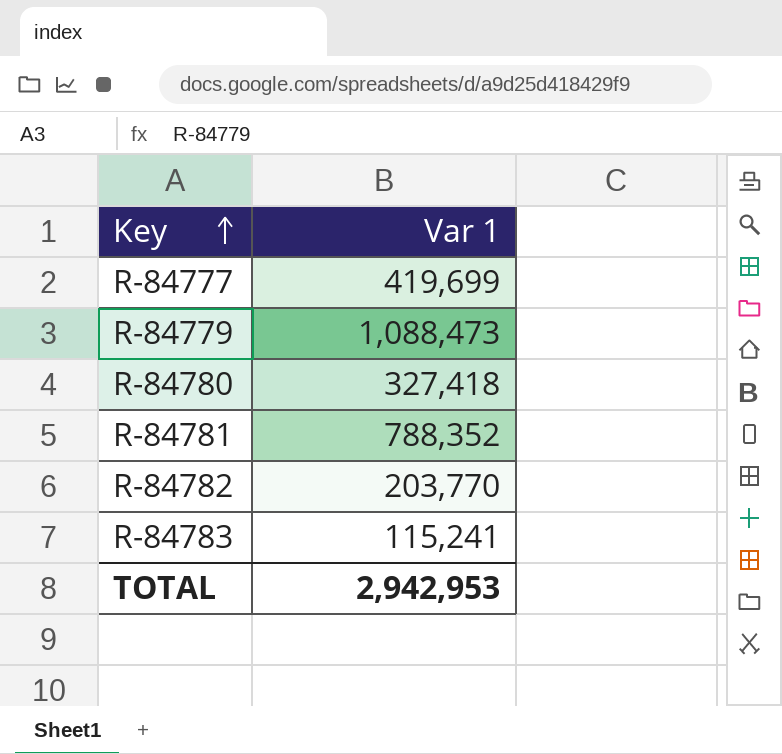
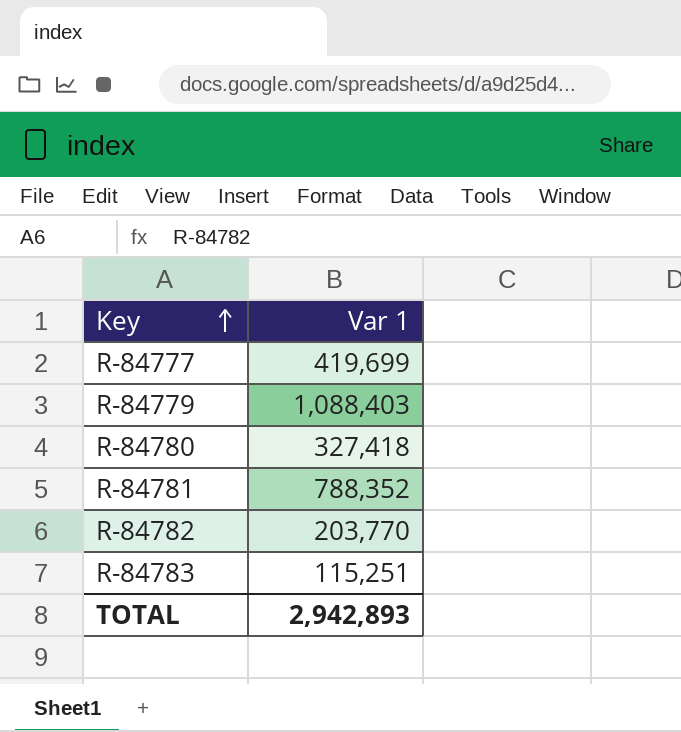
R-84779 | Var 1: 1,088,473 -> 1,088,403
R-84783 | Var 1: 115,241 -> 115,251
TOTAL | Var 1: 2,942,953 -> 2,942,893

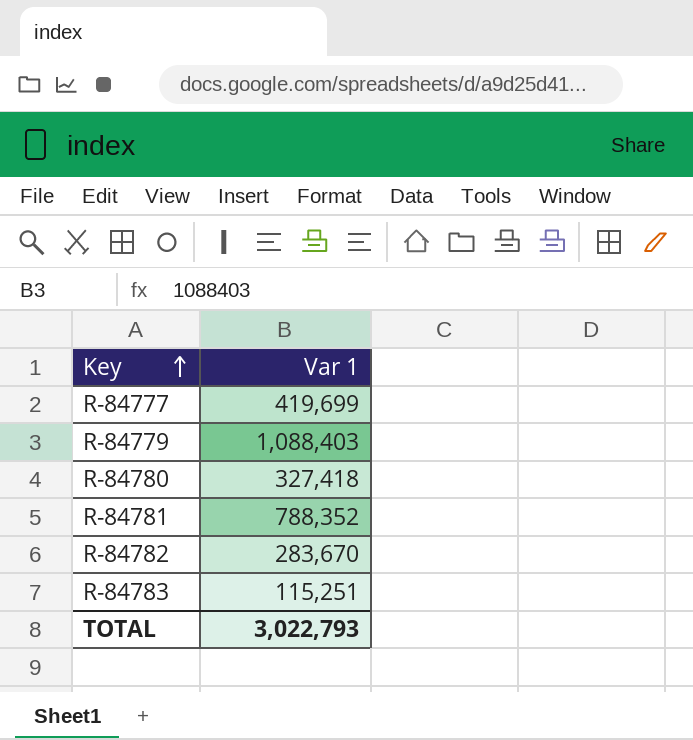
R-84782 | Var 1: 203,770 -> 283,670
TOTAL | Var 1: 2,942,893 -> 3,022,793

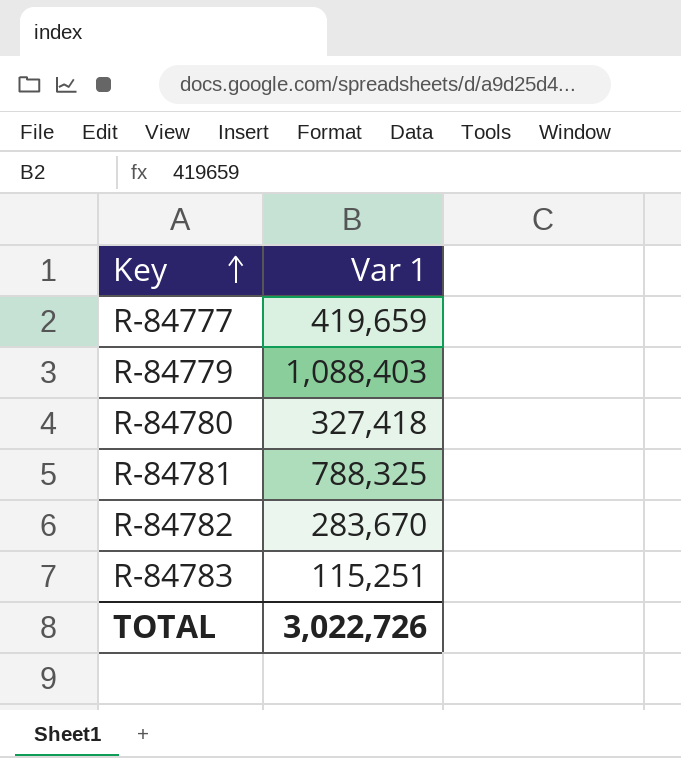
R-84777 | Var 1: 419,699 -> 419,659
R-84781 | Var 1: 788,352 -> 788,325
TOTAL | Var 1: 3,022,793 -> 3,022,726

